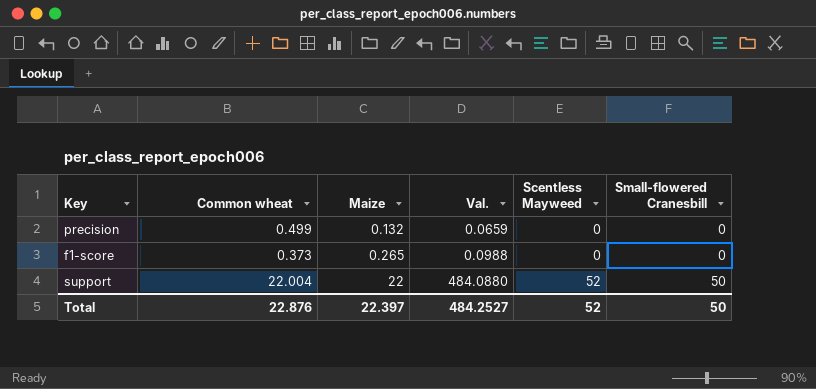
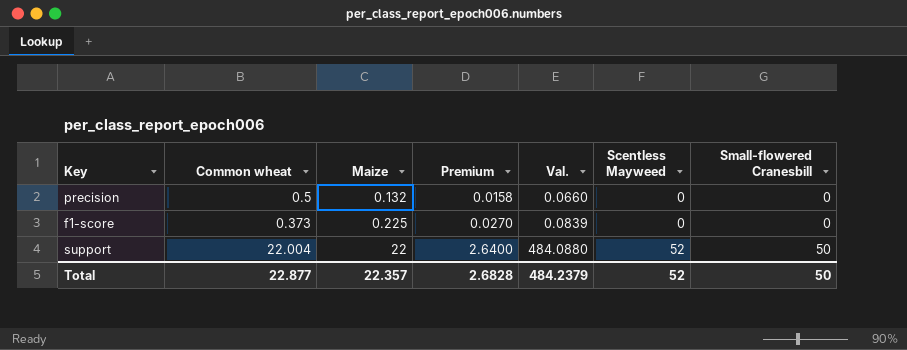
column Premium | formula: none -> [Maize] * 0.12
precision | Common wheat: 0.499 -> 0.5
precision | Val.: 0.0659 -> 0.0660
f1-score | Maize: 0.265 -> 0.225
f1-score | Val.: 0.0988 -> 0.0839
Total | Common wheat: 22.876 -> 22.877
Total | Maize: 22.397 -> 22.357
Total | Val.: 484.2527 -> 484.2379

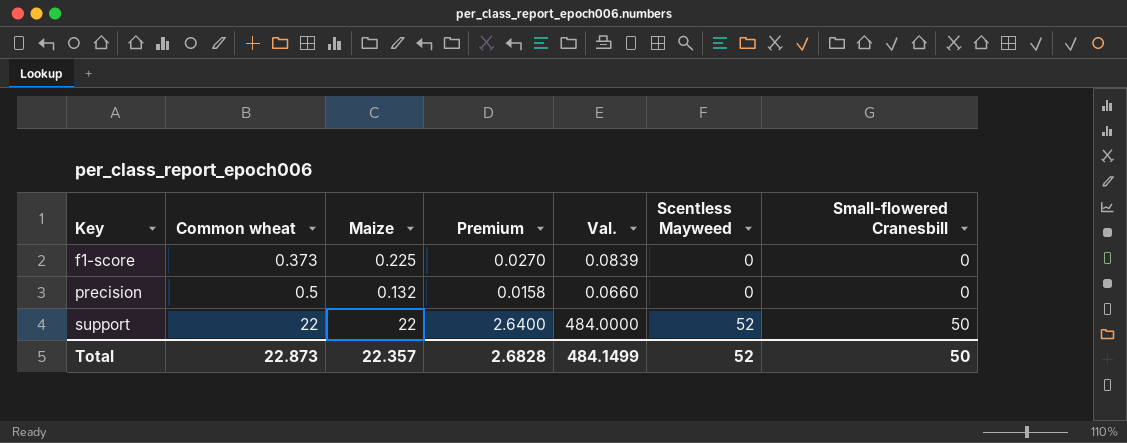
row order: Maize ascending -> Key ascending
support | Common wheat: 22.004 -> 22
support | Val.: 484.0880 -> 484.0000
Total | Common wheat: 22.877 -> 22.873
Total | Val.: 484.2379 -> 484.1499

